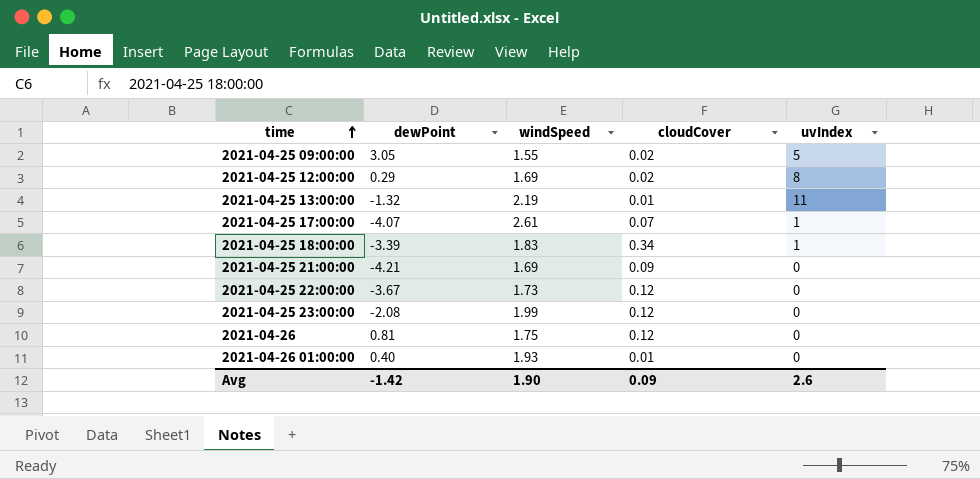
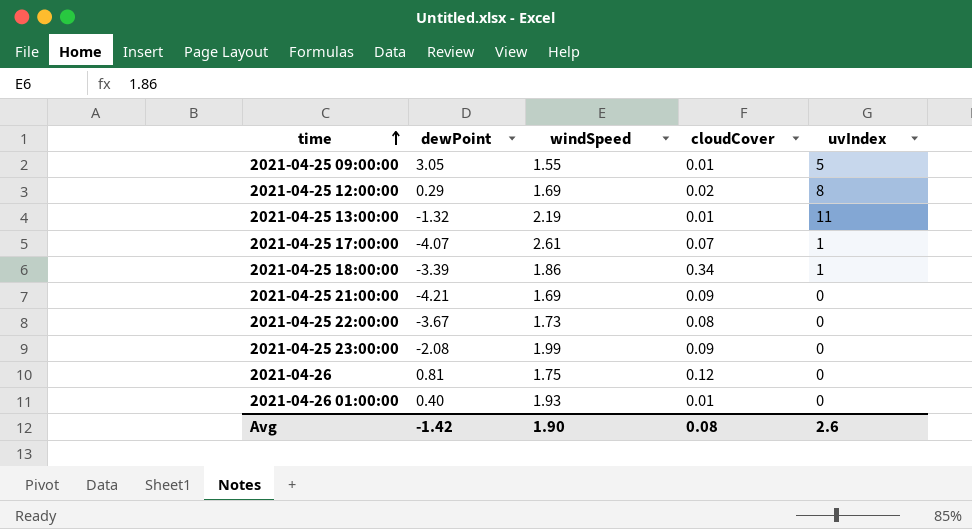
2021-04-25 09:00:00 | cloudCover: 0.02 -> 0.01
2021-04-25 18:00:00 | windSpeed: 1.83 -> 1.86
2021-04-25 22:00:00 | cloudCover: 0.12 -> 0.08
2021-04-25 23:00:00 | cloudCover: 0.12 -> 0.09
Avg | cloudCover: 0.09 -> 0.08

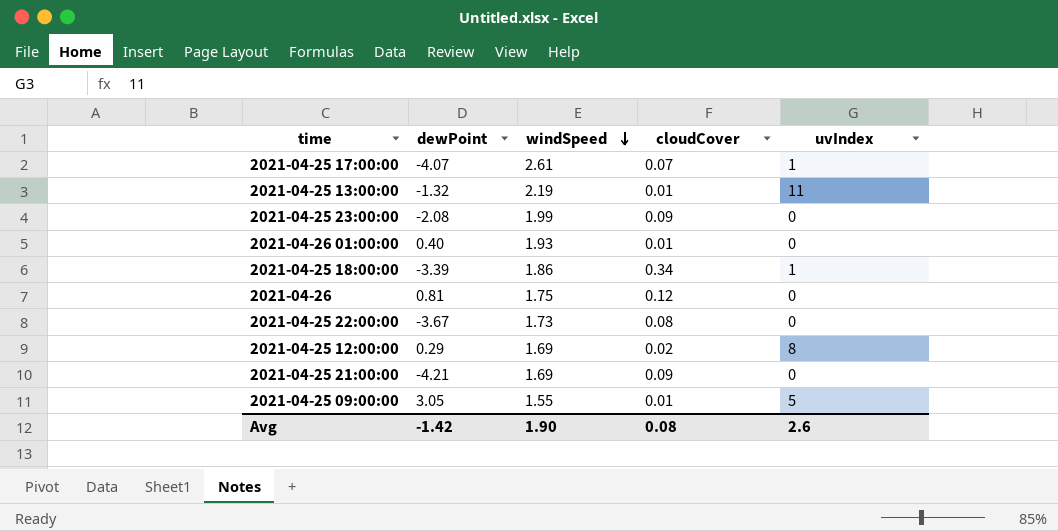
row order: time ascending -> windSpeed descending

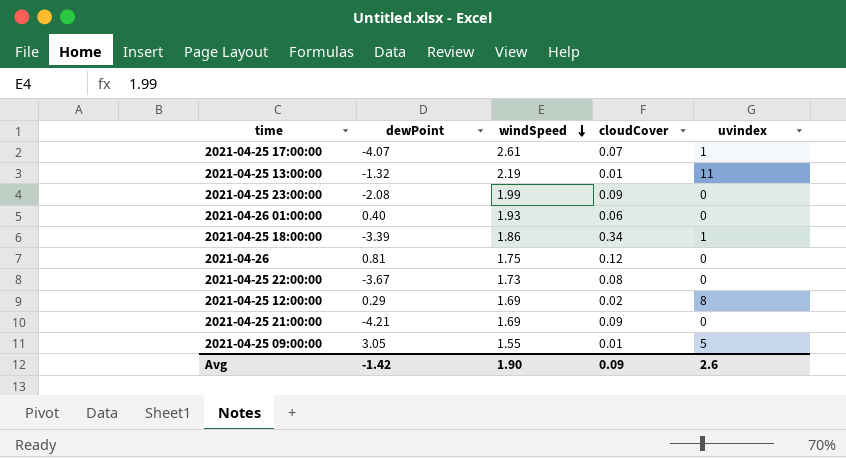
column name: uvIndex -> uvindex
2021-04-26 01:00:00 | cloudCover: 0.01 -> 0.06
Avg | cloudCover: 0.08 -> 0.09

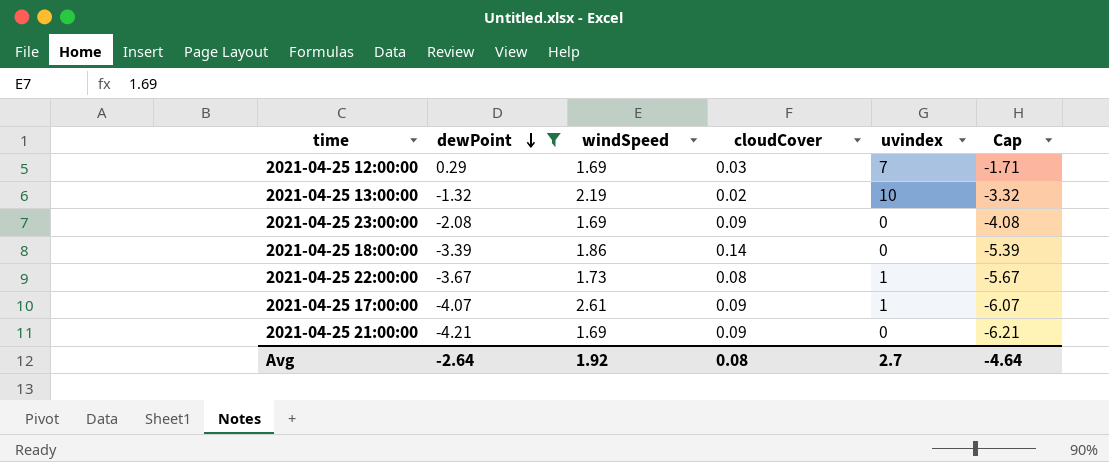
filter: none -> dewPoint <= 0.29
row order: windSpeed descending -> dewPoint descending
column Cap | formula: none -> [dewPoint] - 2
2021-04-25 12:00:00 | cloudCover: 0.02 -> 0.03
2021-04-25 12:00:00 | uvindex: 8 -> 7
2021-04-25 13:00:00 | cloudCover: 0.01 -> 0.02
2021-04-25 13:00:00 | uvindex: 11 -> 10
2021-04-25 23:00:00 | windSpeed: 1.99 -> 1.69
2021-04-25 18:00:00 | cloudCover: 0.34 -> 0.14
2021-04-25 18:00:00 | uvindex: 1 -> 0
2021-04-25 22:00:00 | uvindex: 0 -> 1
2021-04-25 17:00:00 | cloudCover: 0.07 -> 0.09
Avg | dewPoint: -1.42 -> -2.64
Avg | windSpeed: 1.90 -> 1.92
Avg | cloudCover: 0.09 -> 0.08
Avg | uvindex: 2.6 -> 2.7

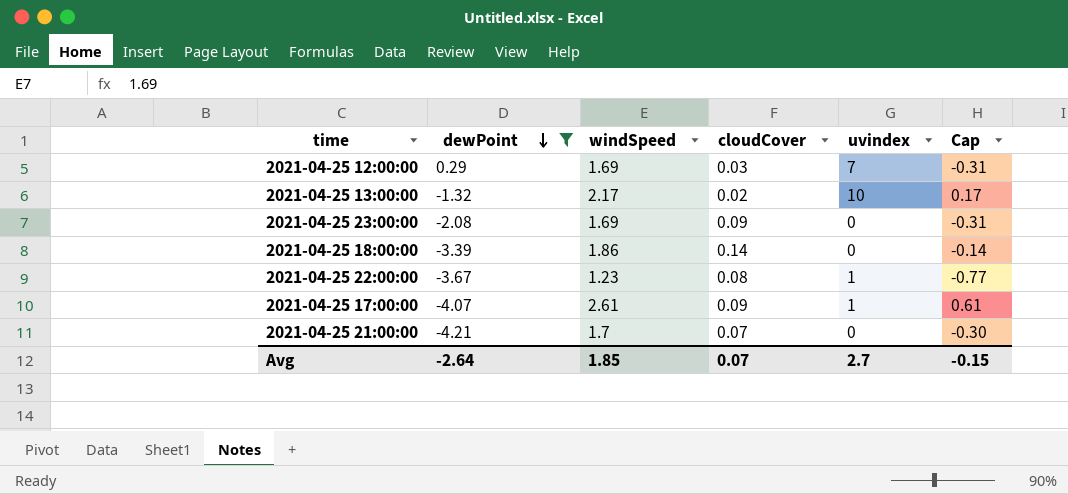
column Cap | formula: [dewPoint] - 2 -> [windSpeed] - 2
2021-04-25 13:00:00 | windSpeed: 2.19 -> 2.17
2021-04-25 22:00:00 | windSpeed: 1.73 -> 1.23
2021-04-25 21:00:00 | windSpeed: 1.69 -> 1.7
2021-04-25 21:00:00 | cloudCover: 0.09 -> 0.07
Avg | windSpeed: 1.92 -> 1.85
Avg | cloudCover: 0.08 -> 0.07
Avg | Cap: -4.64 -> -0.15

